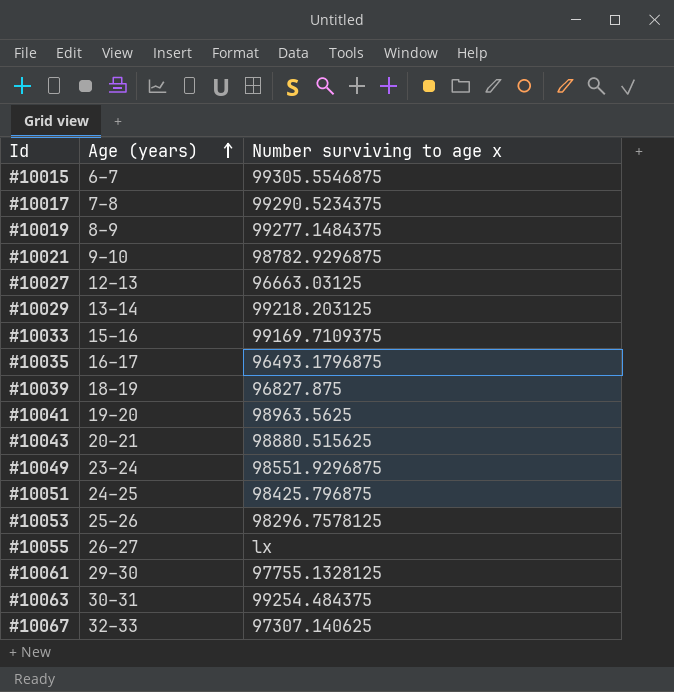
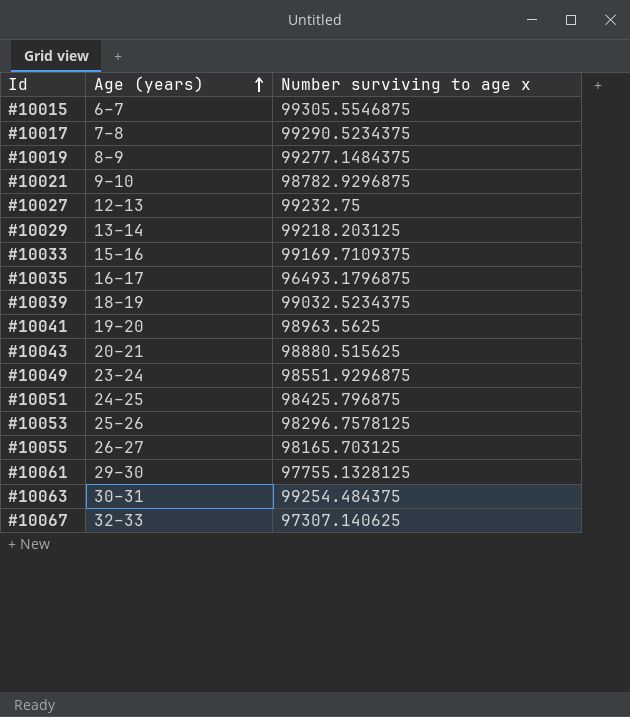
#10027 | Number surviving to age x: 96663.03125 -> 99232.75
#10039 | Number surviving to age x: 96827.875 -> 99032.5234375
#10055 | Number surviving to age x: lx -> 98165.703125

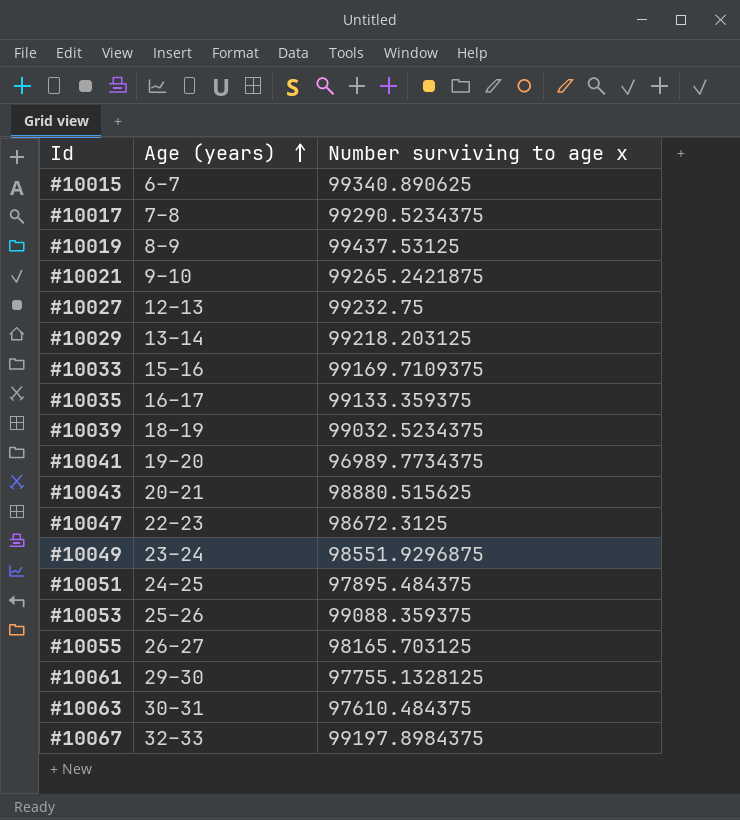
#10015 | Number surviving to age x: 99305.5546875 -> 99340.890625
#10019 | Number surviving to age x: 99277.1484375 -> 99437.53125
#10021 | Number surviving to age x: 98782.9296875 -> 99265.2421875
#10035 | Number surviving to age x: 96493.1796875 -> 99133.359375
#10041 | Number surviving to age x: 98963.5625 -> 96989.7734375
row #10047: none -> 22–23 | 98672.3125
#10051 | Number surviving to age x: 98425.796875 -> 97895.484375
#10053 | Number surviving to age x: 98296.7578125 -> 99088.359375
#10063 | Number surviving to age x: 99254.484375 -> 97610.484375
#10067 | Number surviving to age x: 97307.140625 -> 99197.8984375

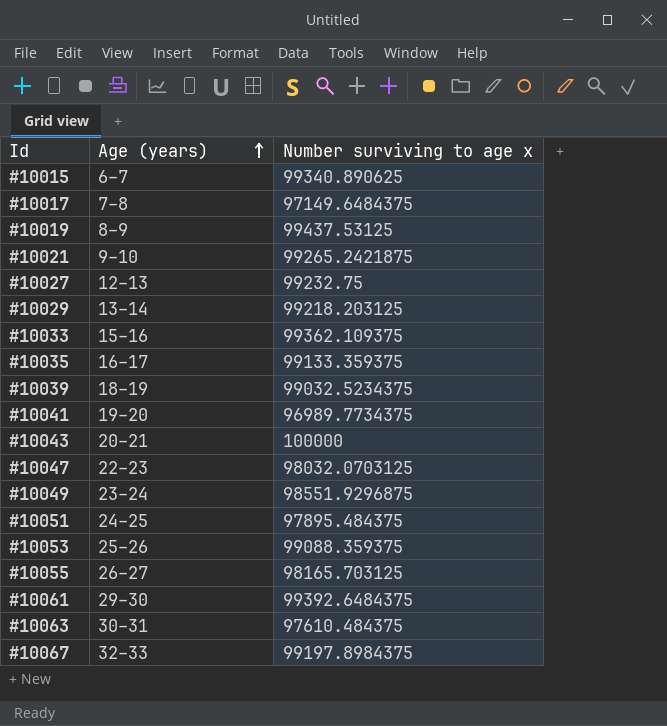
#10017 | Number surviving to age x: 99290.5234375 -> 97149.6484375
#10033 | Number surviving to age x: 99169.7109375 -> 99362.109375
#10043 | Number surviving to age x: 98880.515625 -> 100000
#10047 | Number surviving to age x: 98672.3125 -> 98032.0703125
#10061 | Number surviving to age x: 97755.1328125 -> 99392.6484375

